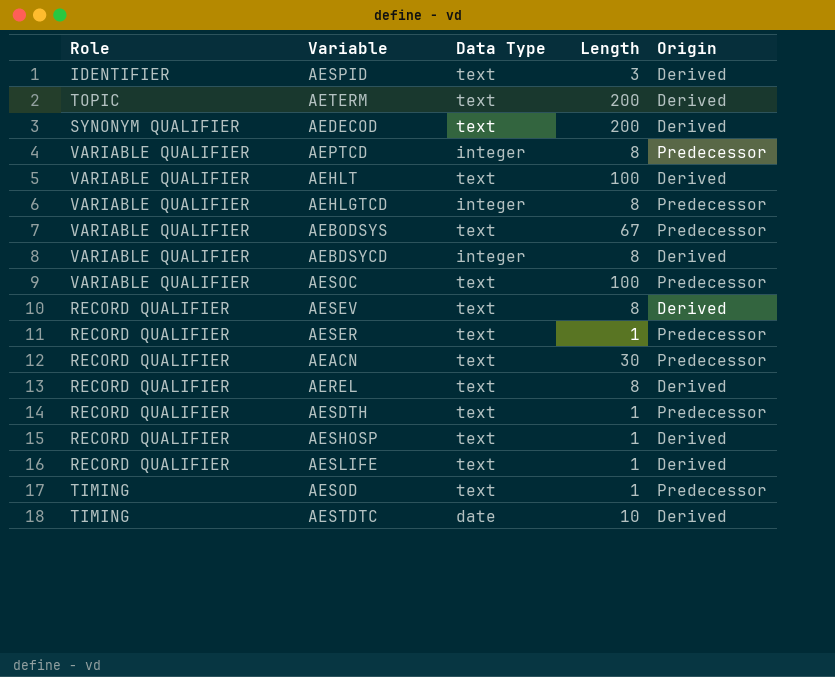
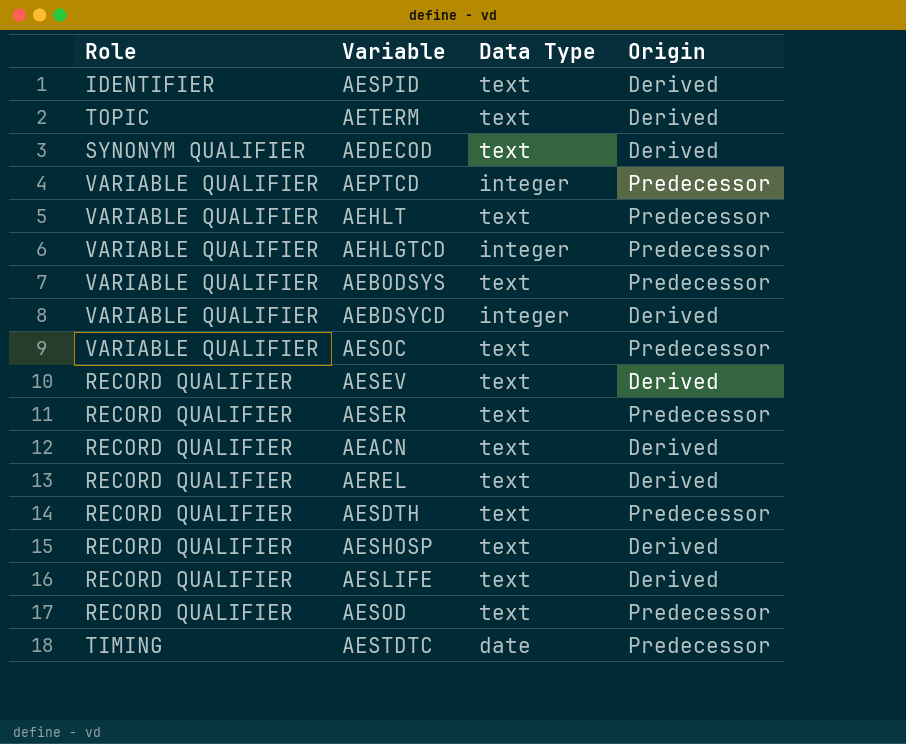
column Length | position: 4 -> none
AEHLT | Origin: Derived -> Predecessor
AEACN | Origin: Predecessor -> Derived
AESOD | Role: TIMING -> RECORD QUALIFIER
AESTDTC | Origin: Derived -> Predecessor

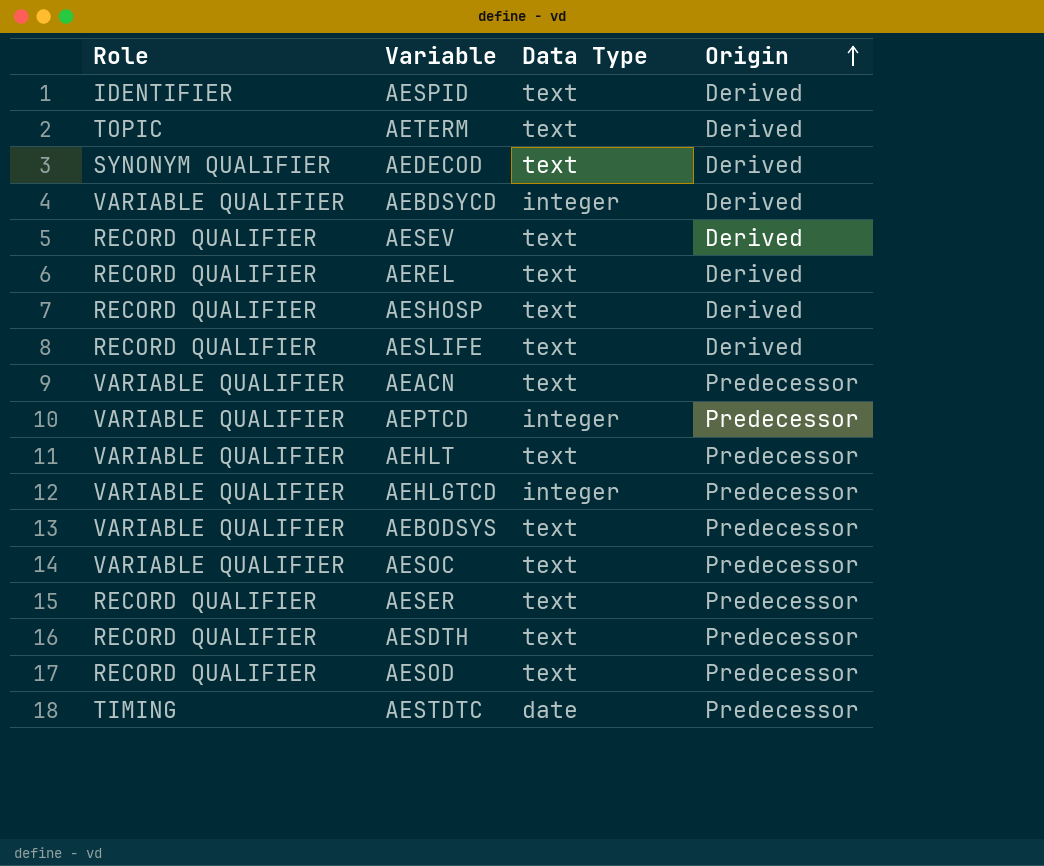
row order: none -> Origin ascending
AEACN | Role: RECORD QUALIFIER -> VARIABLE QUALIFIER
AEACN | Origin: Derived -> Predecessor

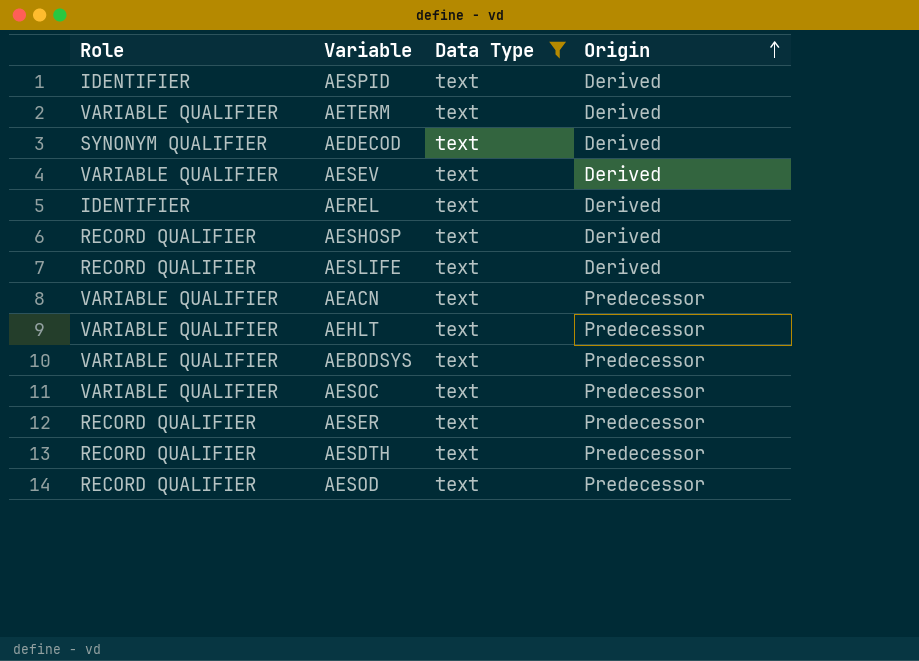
filter: none -> Data Type = text
AETERM | Role: TOPIC -> VARIABLE QUALIFIER
AESEV | Role: RECORD QUALIFIER -> VARIABLE QUALIFIER
AEREL | Role: RECORD QUALIFIER -> IDENTIFIER

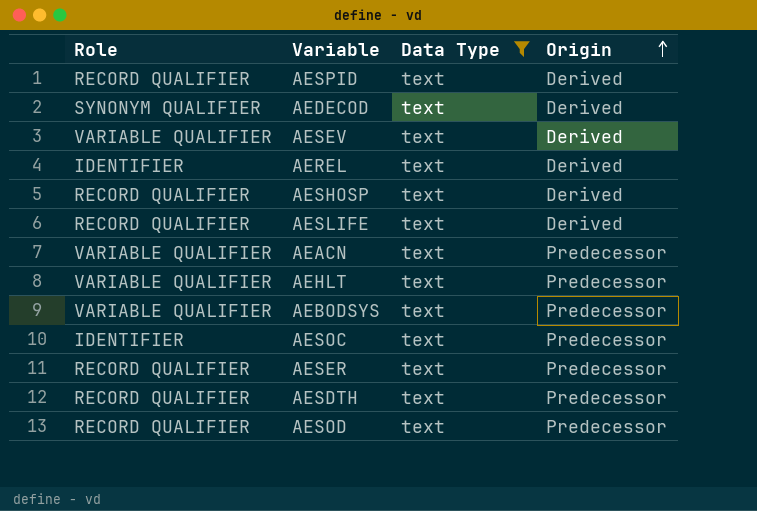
row AETERM: VARIABLE QUALIFIER | text | Derived -> none
AESPID | Role: IDENTIFIER -> RECORD QUALIFIER
AESOC | Role: VARIABLE QUALIFIER -> IDENTIFIER

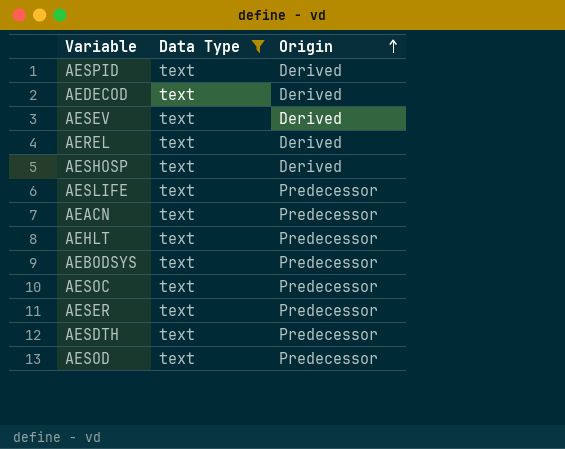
column Role | position: 1 -> none
AESLIFE | Origin: Derived -> Predecessor

